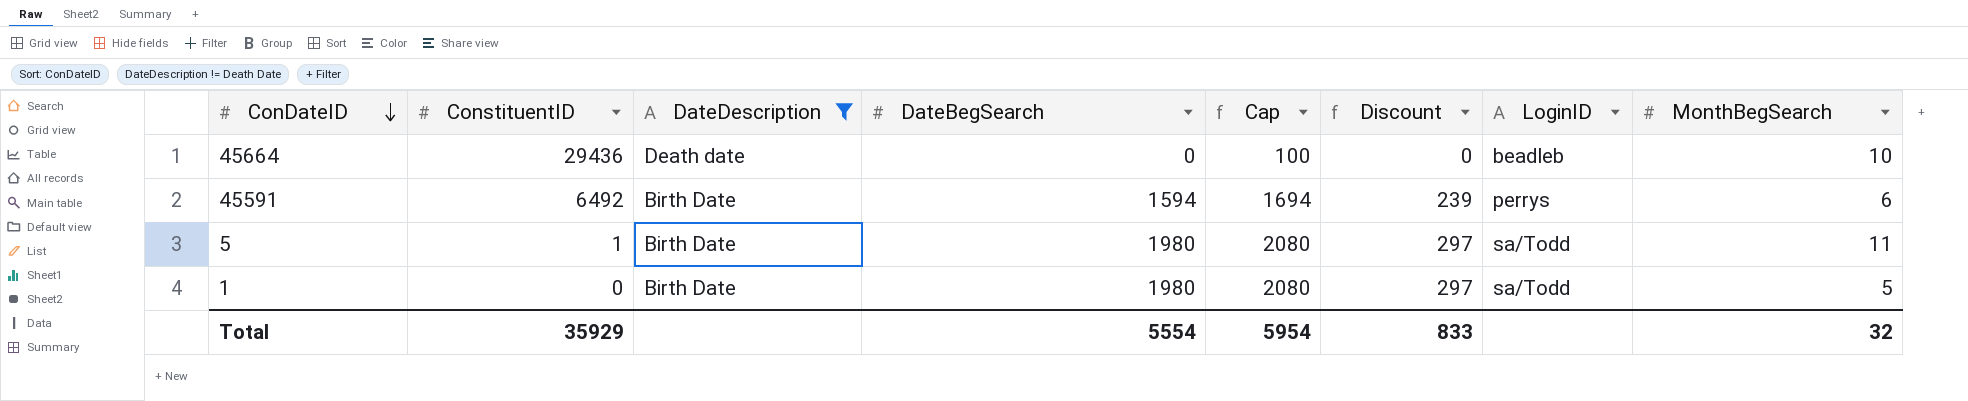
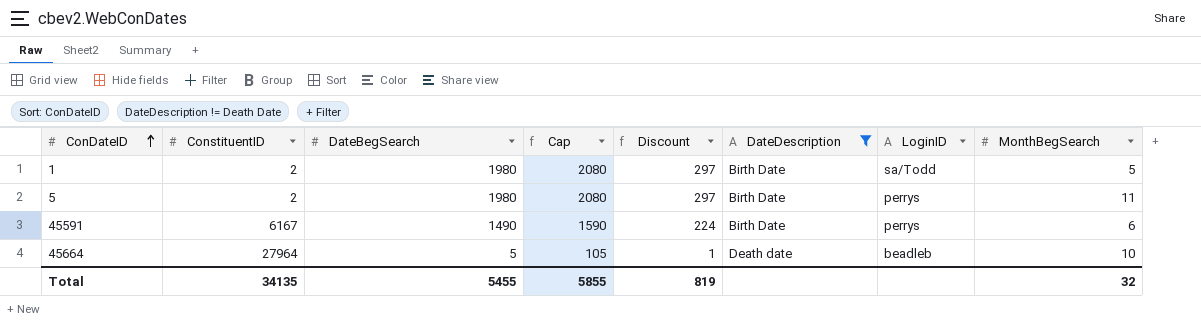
row order: ConDateID descending -> ConDateID ascending
column DateDescription | position: 3 -> 6
1 | ConstituentID: 0 -> 2
5 | ConstituentID: 1 -> 2
5 | LoginID: sa/Todd -> perrys
45591 | ConstituentID: 6492 -> 6167
45591 | DateBegSearch: 1594 -> 1490
45591 | Cap: 1694 -> 1590
45591 | Discount: 239 -> 224
45664 | ConstituentID: 29436 -> 27964
45664 | DateBegSearch: 0 -> 5
45664 | Cap: 100 -> 105
45664 | Discount: 0 -> 1
Total | ConstituentID: 35929 -> 34135
Total | DateBegSearch: 5554 -> 5455
Total | Cap: 5954 -> 5855
Total | Discount: 833 -> 819

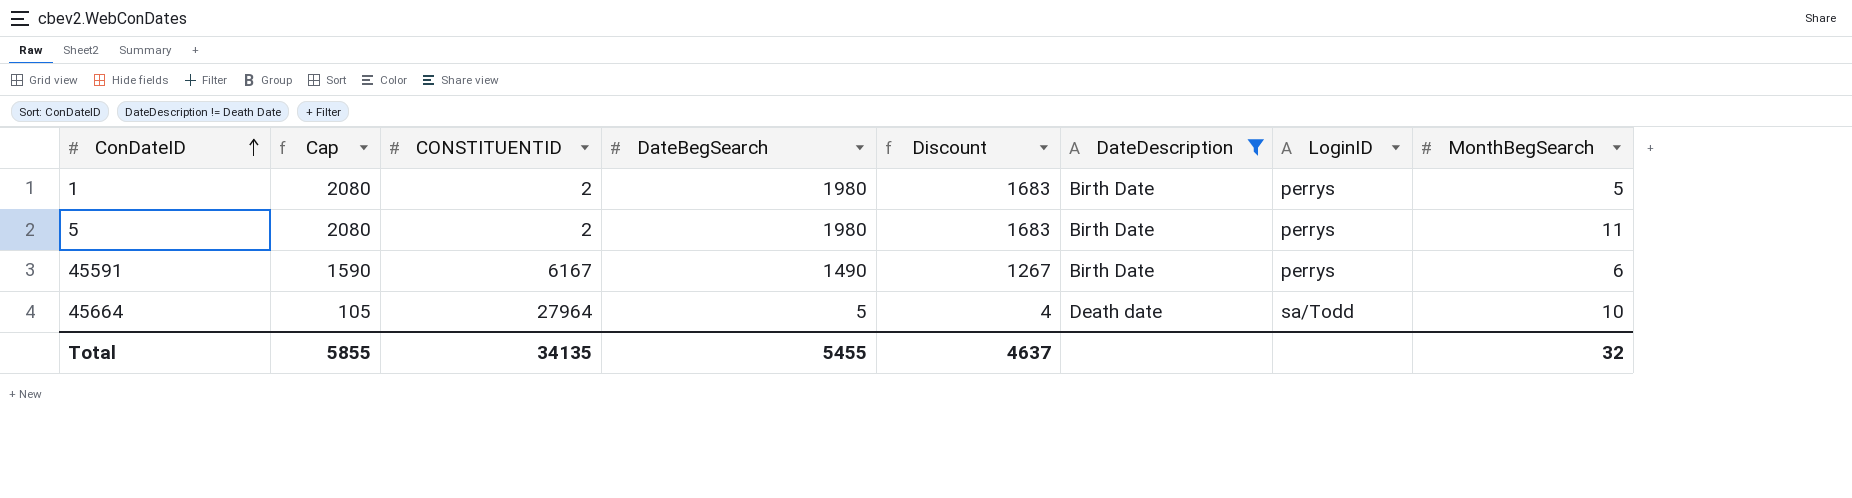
column Cap | position: 4 -> 2
column name: ConstituentID -> CONSTITUENTID
column Discount | formula: [DateBegSearch] * 0.15 -> [DateBegSearch] * 0.85
1 | LoginID: sa/Todd -> perrys
45664 | LoginID: beadleb -> sa/Todd
Total | Discount: 819 -> 4637

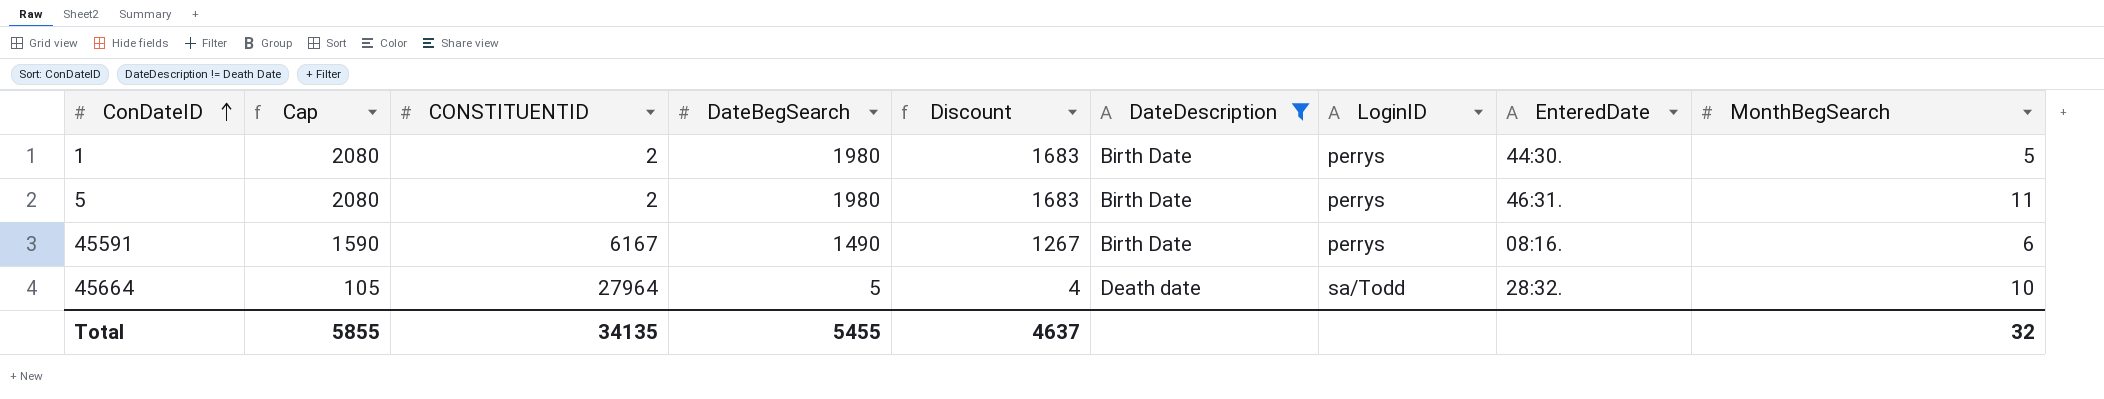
column EnteredDate | position: none -> 8

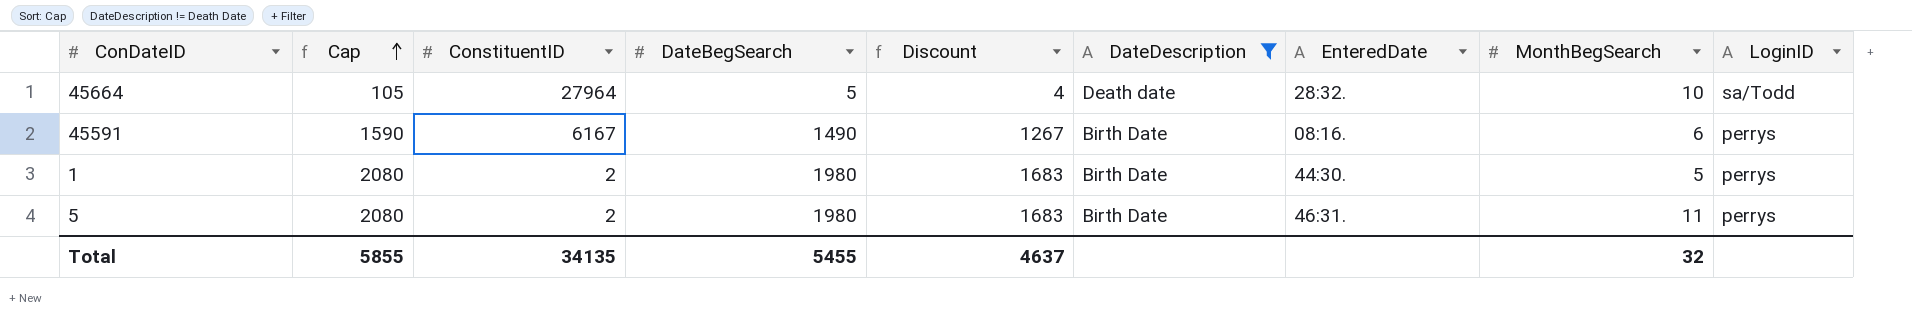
row order: ConDateID ascending -> Cap ascending
column name: CONSTITUENTID -> ConstituentID
column LoginID | position: 7 -> 9

